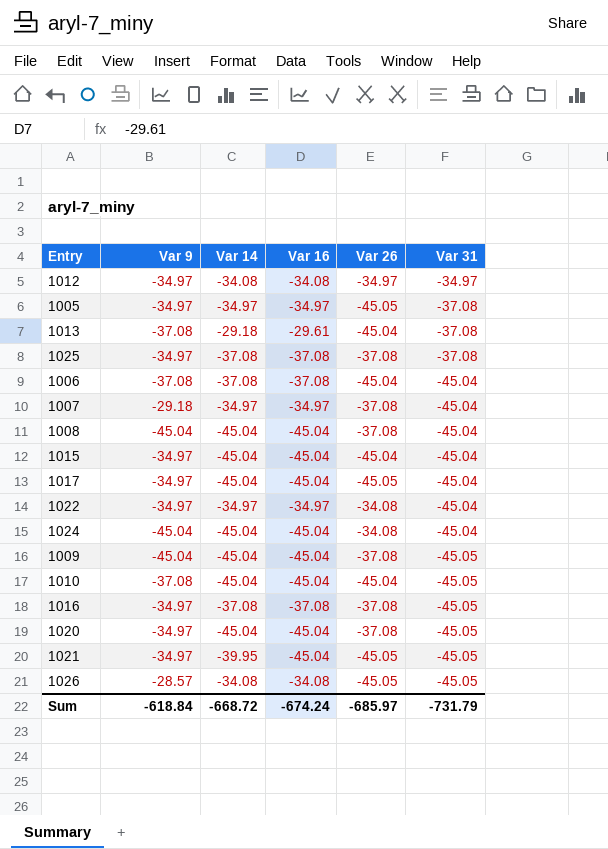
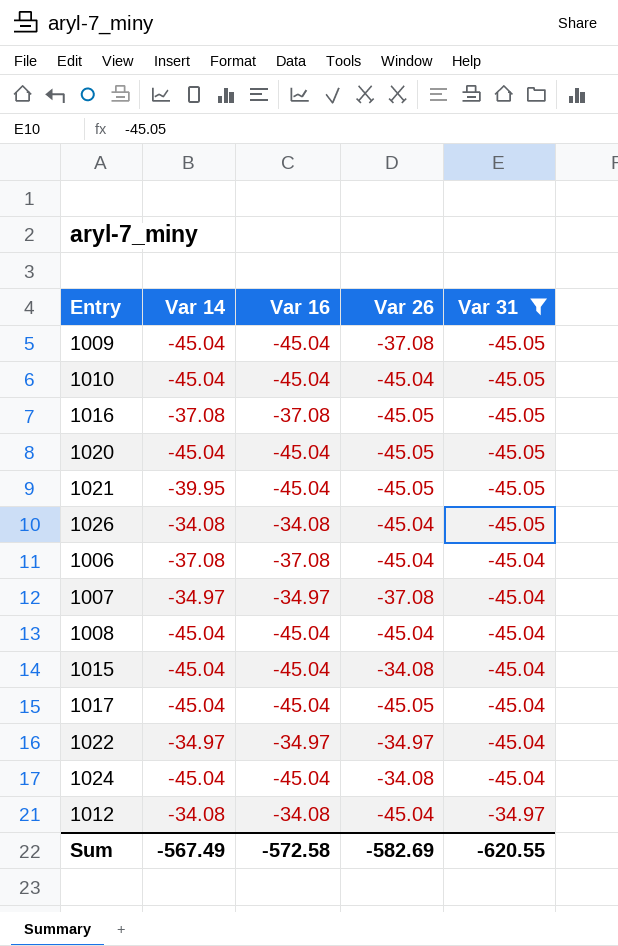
filter: none -> Var 31 != -37.08
row order: Var 31 descending -> Var 31 ascending
column Var 9 | position: 2 -> none
1016 | Var 26: -37.08 -> -45.05
1020 | Var 26: -37.08 -> -45.05
1026 | Var 26: -45.05 -> -45.04
1008 | Var 26: -37.08 -> -45.04
1015 | Var 26: -45.04 -> -34.08
1022 | Var 26: -34.08 -> -34.97
1012 | Var 26: -34.97 -> -45.04
Sum | Var 14: -668.72 -> -567.49
Sum | Var 16: -674.24 -> -572.58
Sum | Var 26: -685.97 -> -582.69
Sum | Var 31: -731.79 -> -620.55

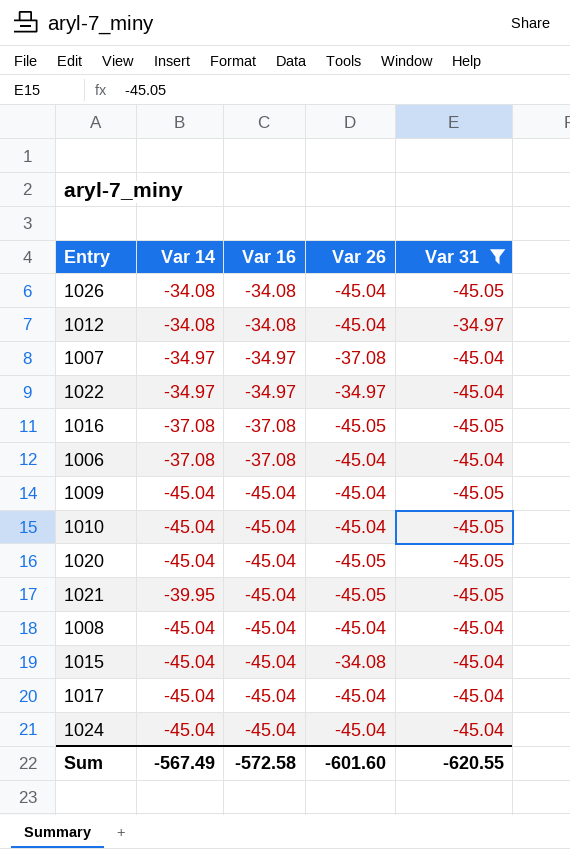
row order: Var 31 ascending -> Var 16 descending
1009 | Var 26: -37.08 -> -45.04
1017 | Var 26: -45.05 -> -45.04
1024 | Var 26: -34.08 -> -45.04
Sum | Var 26: -582.69 -> -601.60

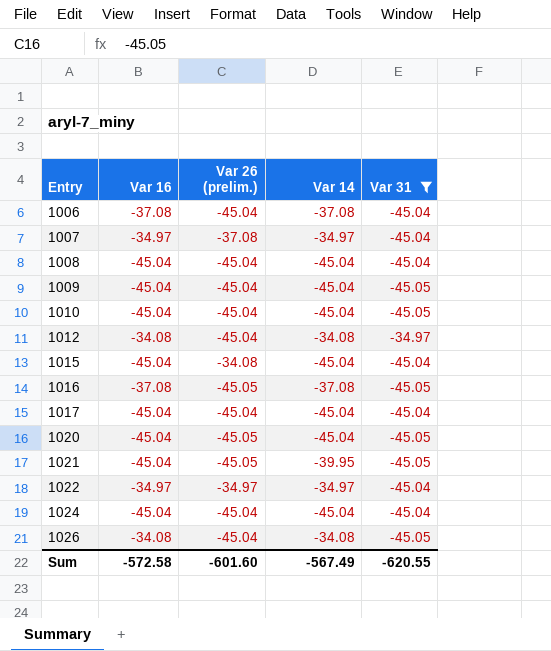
row order: Var 16 descending -> Entry ascending
column name: Var 26 -> Var 26 (prelim.)
column Var 14 | position: 2 -> 4

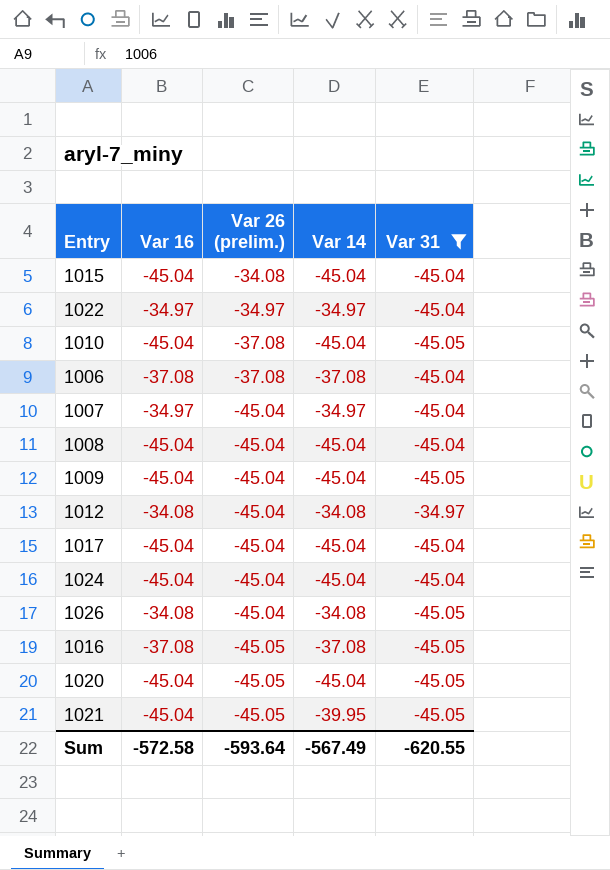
row order: Entry ascending -> Var 26 (prelim.) descending
1010 | Var 26 (prelim.): -45.04 -> -37.08
1006 | Var 26 (prelim.): -45.04 -> -37.08
1007 | Var 26 (prelim.): -37.08 -> -45.04
Sum | Var 26 (prelim.): -601.60 -> -593.64

